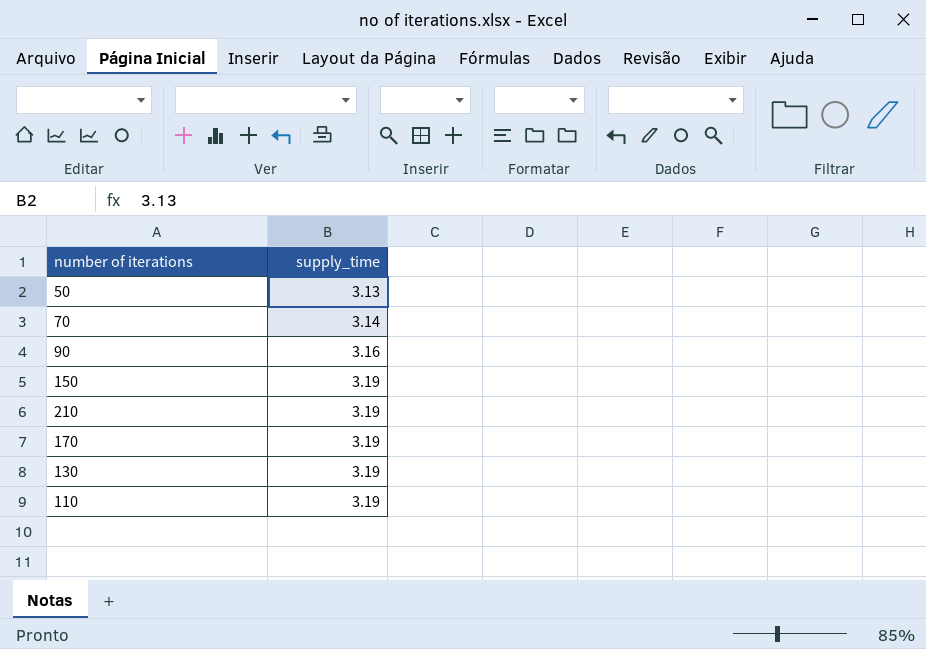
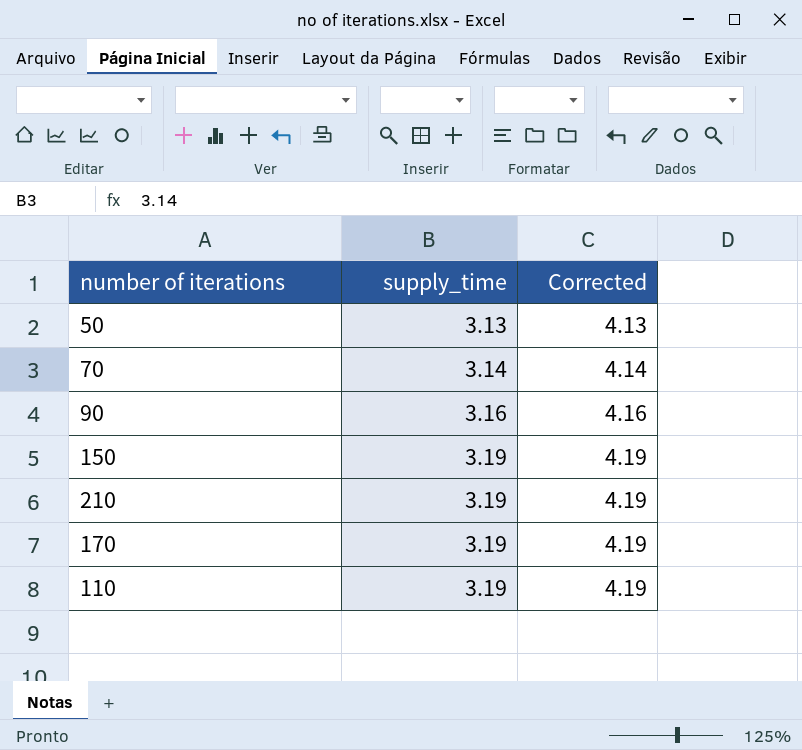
column Corrected | formula: none -> [supply_time] + 1
row 130: 3.19 -> none

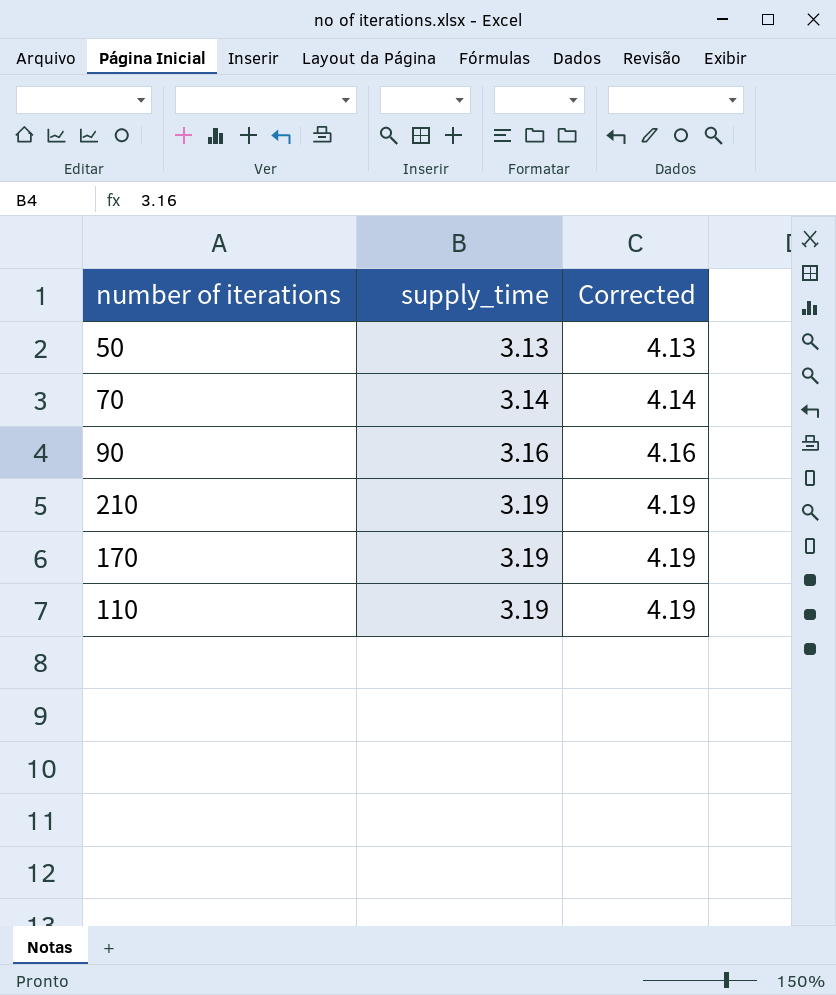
row 150: 3.19 | 4.19 -> none

